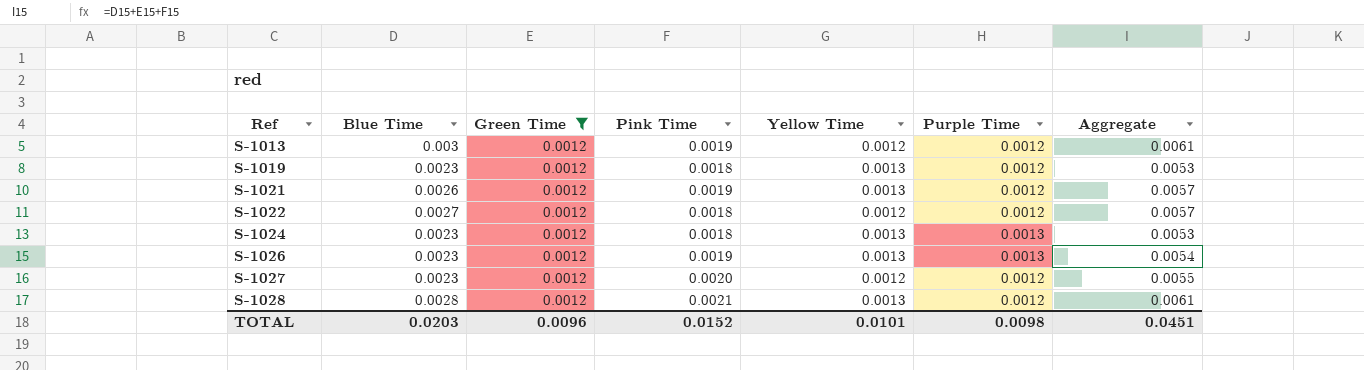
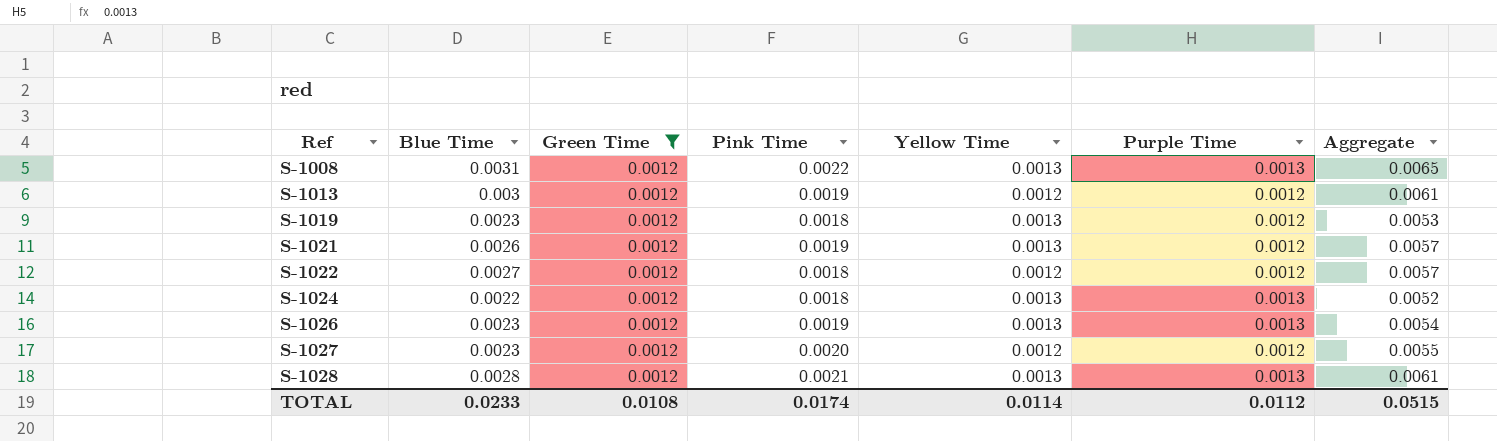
row S-1008: none -> 0.0031 | 0.0012 | 0.0022 | 0.0013 | 0.0013 | 0.0065
S-1024 | Blue Time: 0.0023 -> 0.0022
S-1024 | Aggregate: 0.0053 -> 0.0052
S-1028 | Purple Time: 0.0012 -> 0.0013
TOTAL | Blue Time: 0.0203 -> 0.0233
TOTAL | Green Time: 0.0096 -> 0.0108
TOTAL | Pink Time: 0.0152 -> 0.0174
TOTAL | Yellow Time: 0.0101 -> 0.0114
TOTAL | Purple Time: 0.0098 -> 0.0112
TOTAL | Aggregate: 0.0451 -> 0.0515

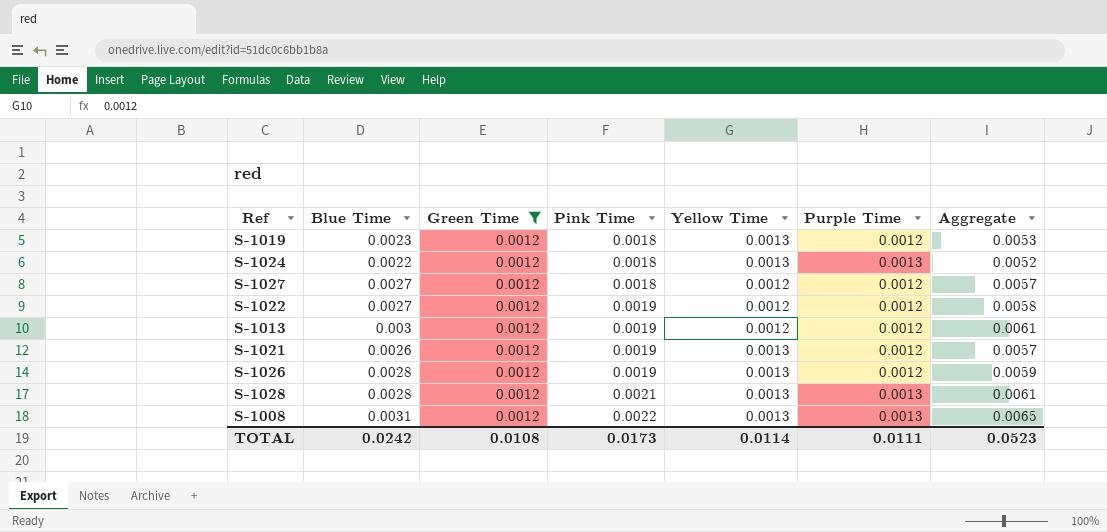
row order: Ref ascending -> Pink Time ascending
S-1027 | Blue Time: 0.0023 -> 0.0027
S-1027 | Pink Time: 0.0020 -> 0.0018
S-1027 | Aggregate: 0.0055 -> 0.0057
S-1022 | Pink Time: 0.0018 -> 0.0019
S-1022 | Aggregate: 0.0057 -> 0.0058
S-1026 | Blue Time: 0.0023 -> 0.0028
S-1026 | Purple Time: 0.0013 -> 0.0012
S-1026 | Aggregate: 0.0054 -> 0.0059
TOTAL | Blue Time: 0.0233 -> 0.0242
TOTAL | Pink Time: 0.0174 -> 0.0173
TOTAL | Purple Time: 0.0112 -> 0.0111
TOTAL | Aggregate: 0.0515 -> 0.0523

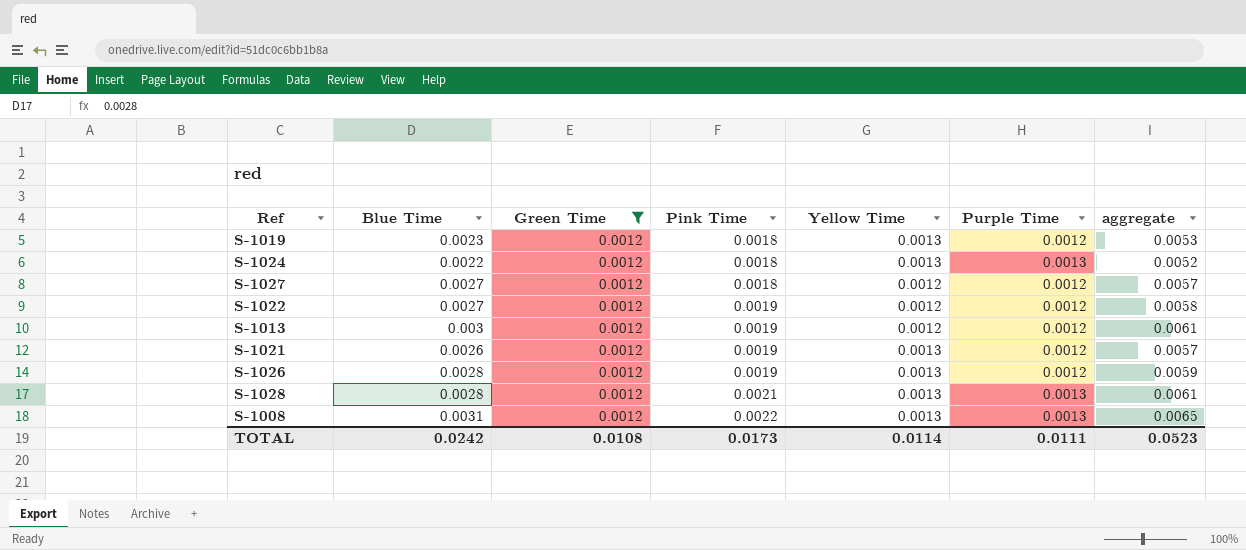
column name: Aggregate -> aggregate

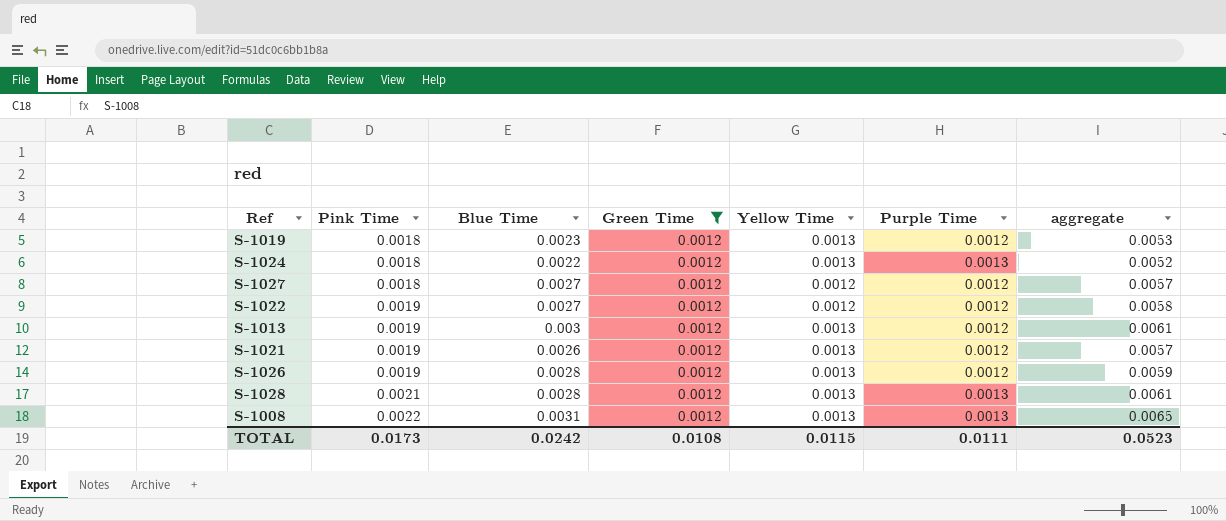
column Pink Time | position: 4 -> 2
S-1013 | Yellow Time: 0.0012 -> 0.0013
TOTAL | Yellow Time: 0.0114 -> 0.0115

